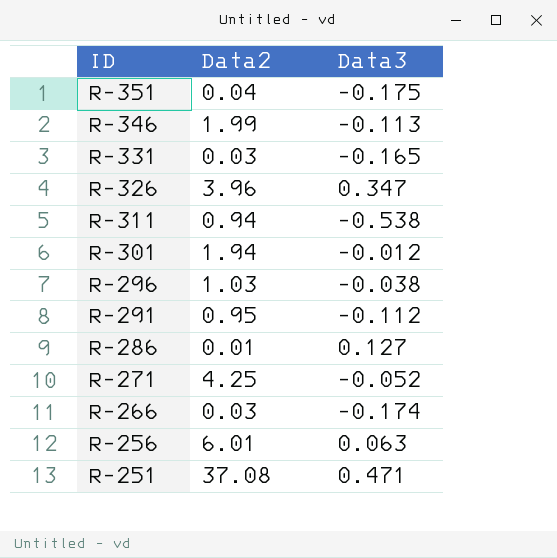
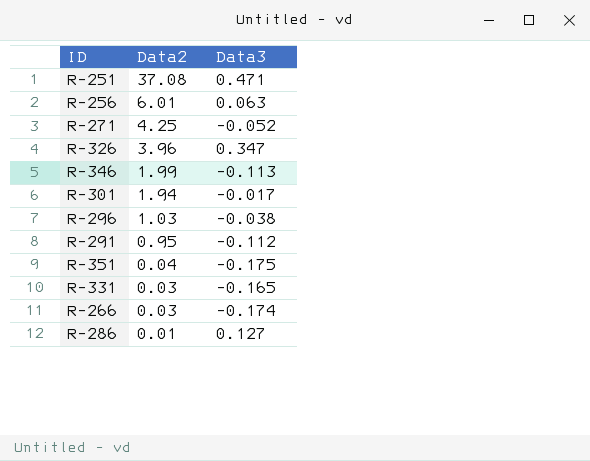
row order: ID descending -> Data2 descending
row R-311: 0.94 | -0.538 -> none
R-301 | Data3: -0.012 -> -0.017

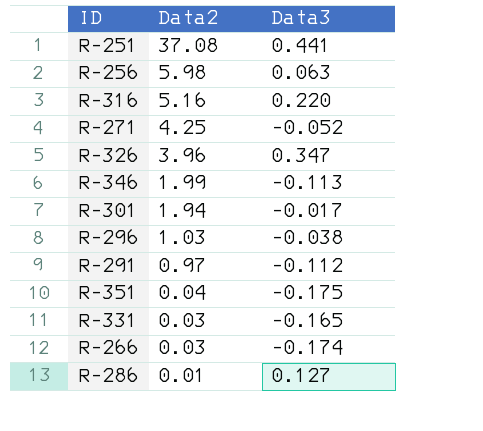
R-251 | Data3: 0.471 -> 0.441
R-256 | Data2: 6.01 -> 5.98
row R-316: none -> 5.16 | 0.220
R-291 | Data2: 0.95 -> 0.97

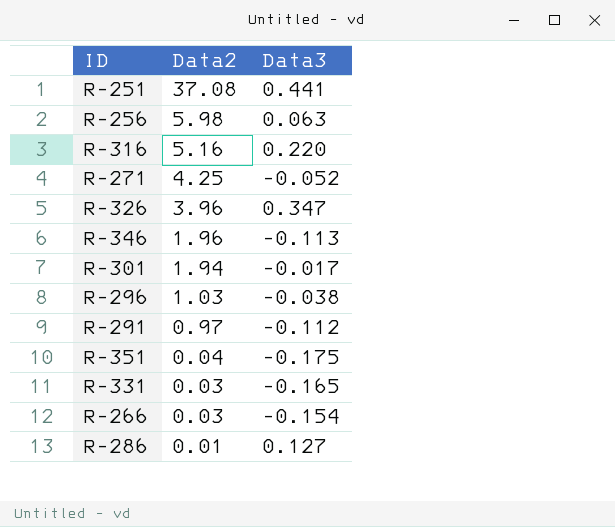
R-346 | Data2: 1.99 -> 1.96
R-266 | Data3: -0.174 -> -0.154

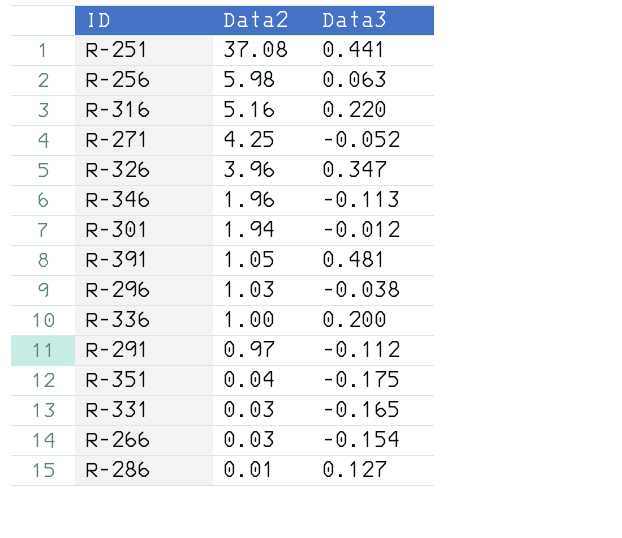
R-301 | Data3: -0.017 -> -0.012
row R-391: none -> 1.05 | 0.481
row R-336: none -> 1.00 | 0.200

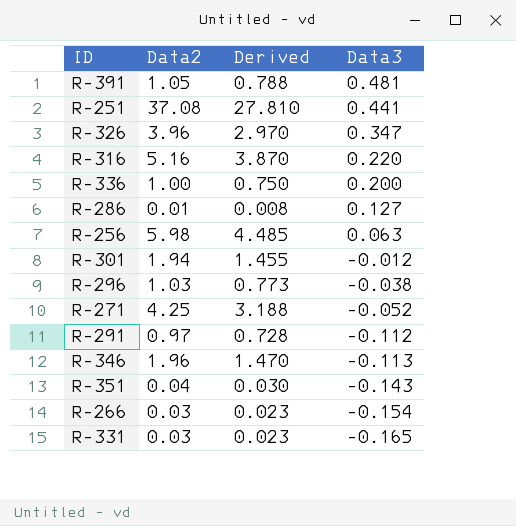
row order: Data2 descending -> Data3 descending
column Derived | formula: none -> [Data2] * 0.75
R-351 | Data3: -0.175 -> -0.143

